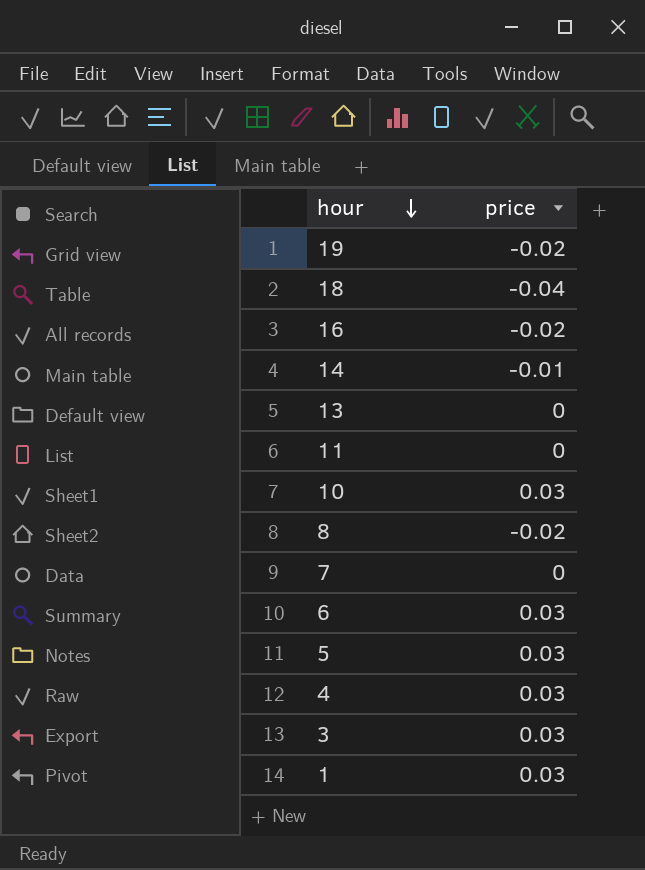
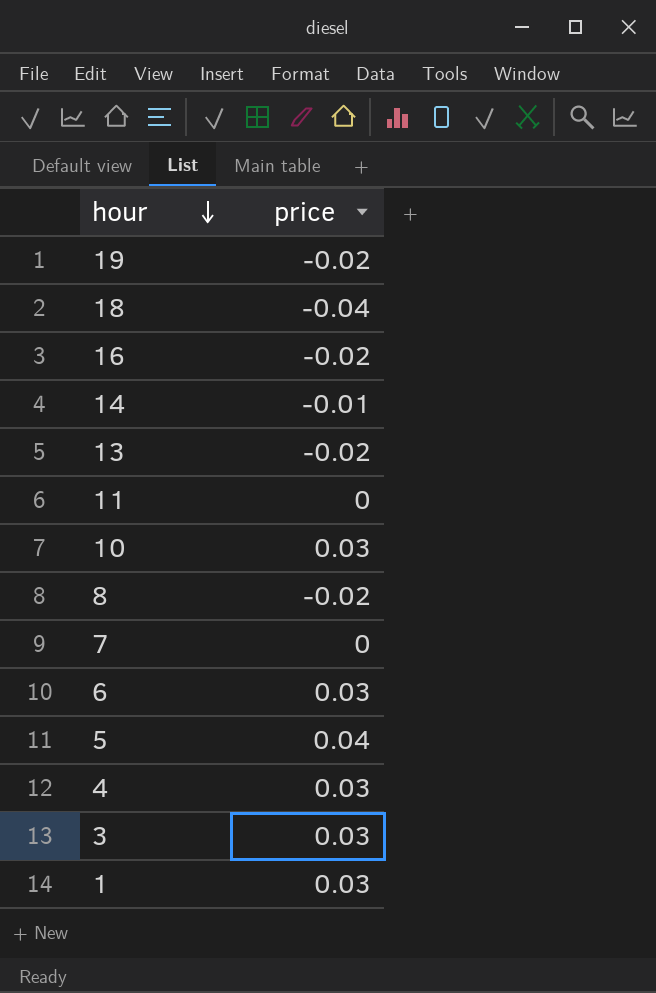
13 | price: 0 -> -0.02
5 | price: 0.03 -> 0.04

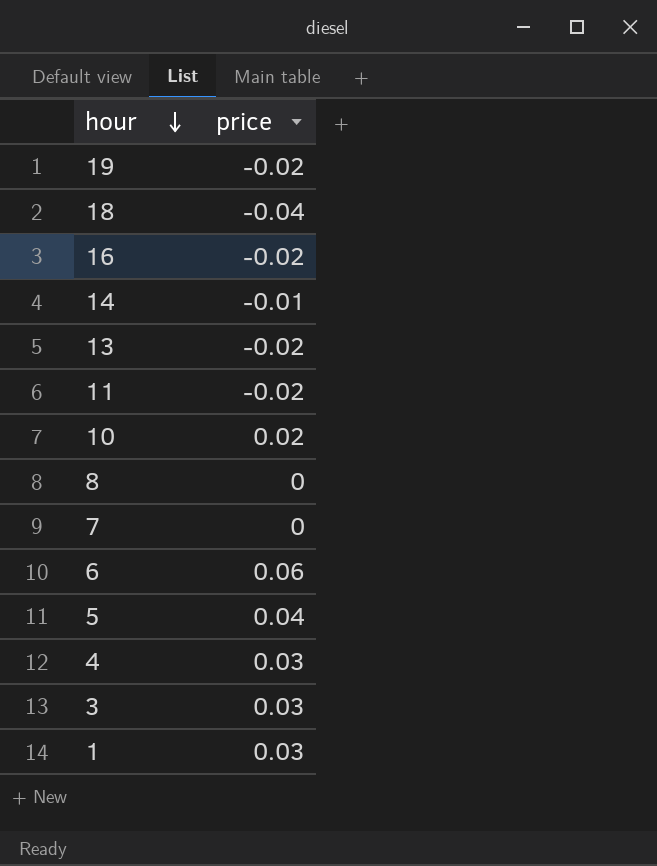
11 | price: 0 -> -0.02
10 | price: 0.03 -> 0.02
8 | price: -0.02 -> 0
6 | price: 0.03 -> 0.06

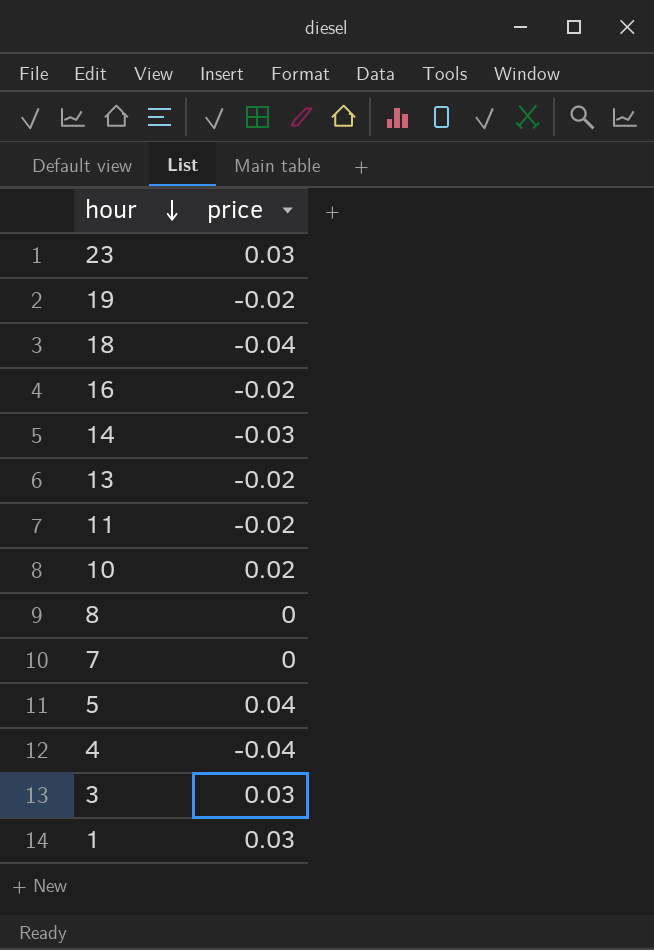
row 6: 0.06 -> none
row 23: none -> 0.03
14 | price: -0.01 -> -0.03
4 | price: 0.03 -> -0.04

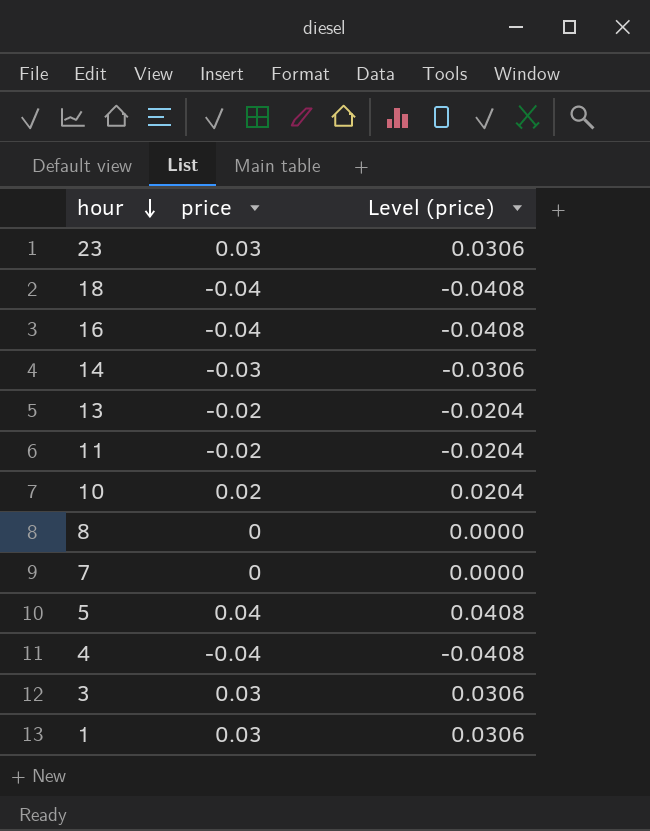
column Level (price) | formula: none -> [price] * 1.02
row 19: -0.02 -> none
16 | price: -0.02 -> -0.04

